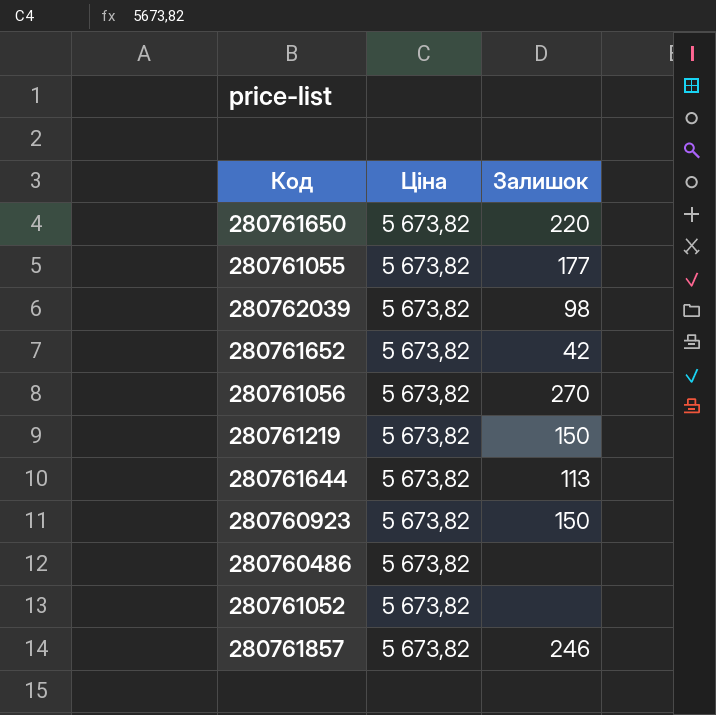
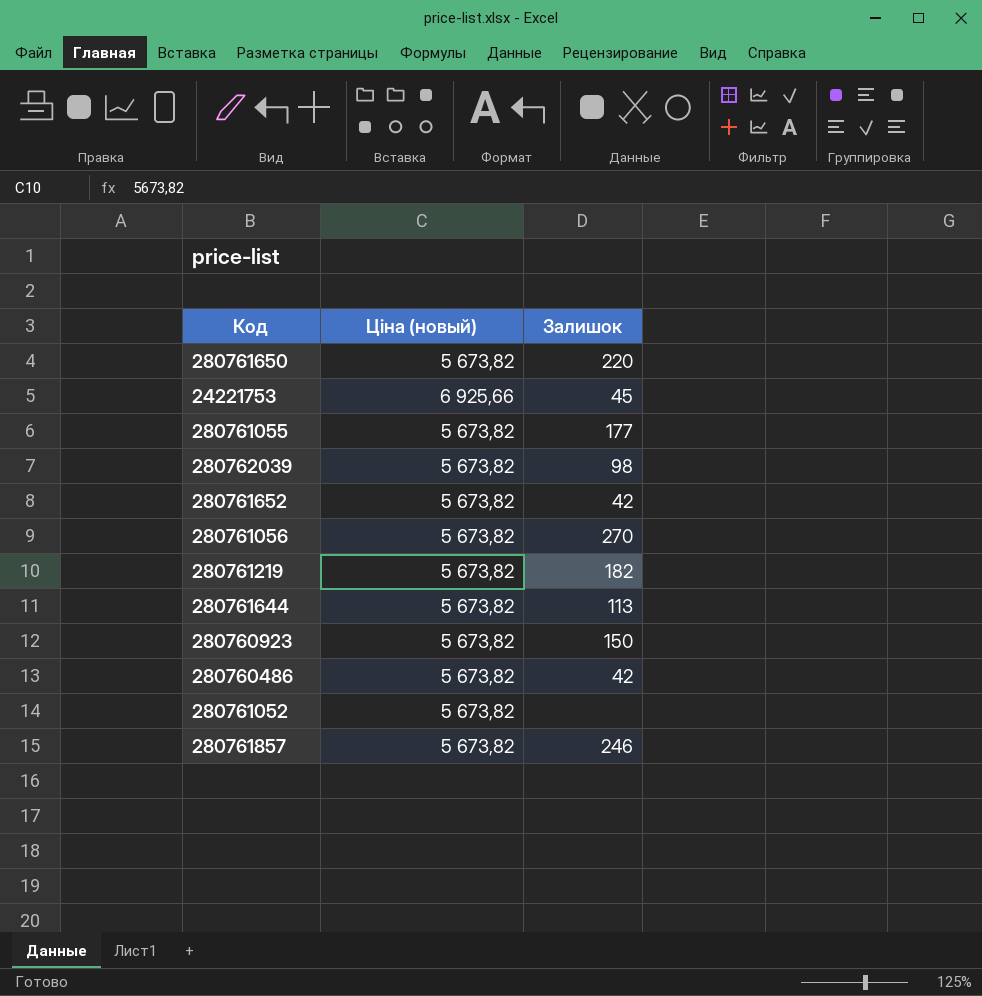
column name: Ціна -> Ціна (новый)
row 24221753: none -> 6 925,66 | 45
280761219 | Залишок: 150 -> 182
280760486 | Залишок: none -> 42

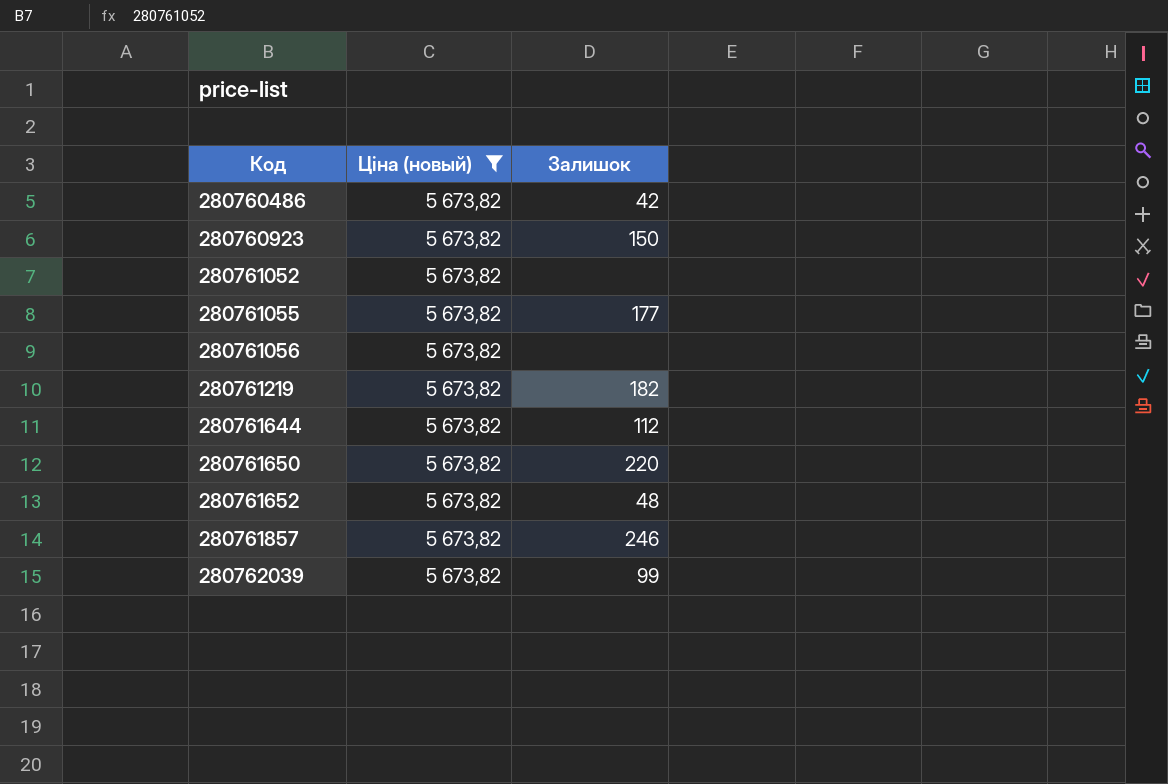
filter: none -> Ціна (новый) = 5 673,82
row order: none -> Код ascending
280761056 | Залишок: 270 -> none
280761644 | Залишок: 113 -> 112
280761652 | Залишок: 42 -> 48
280762039 | Залишок: 98 -> 99

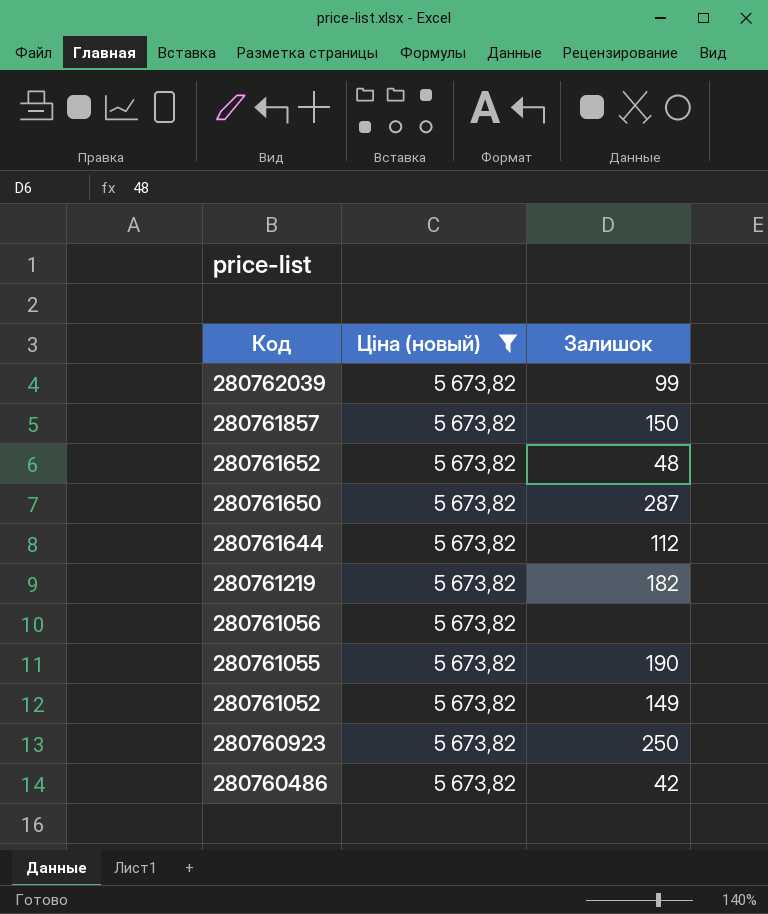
row order: Код ascending -> Код descending
280761857 | Залишок: 246 -> 150
280761650 | Залишок: 220 -> 287
280761055 | Залишок: 177 -> 190
280761052 | Залишок: none -> 149
280760923 | Залишок: 150 -> 250

